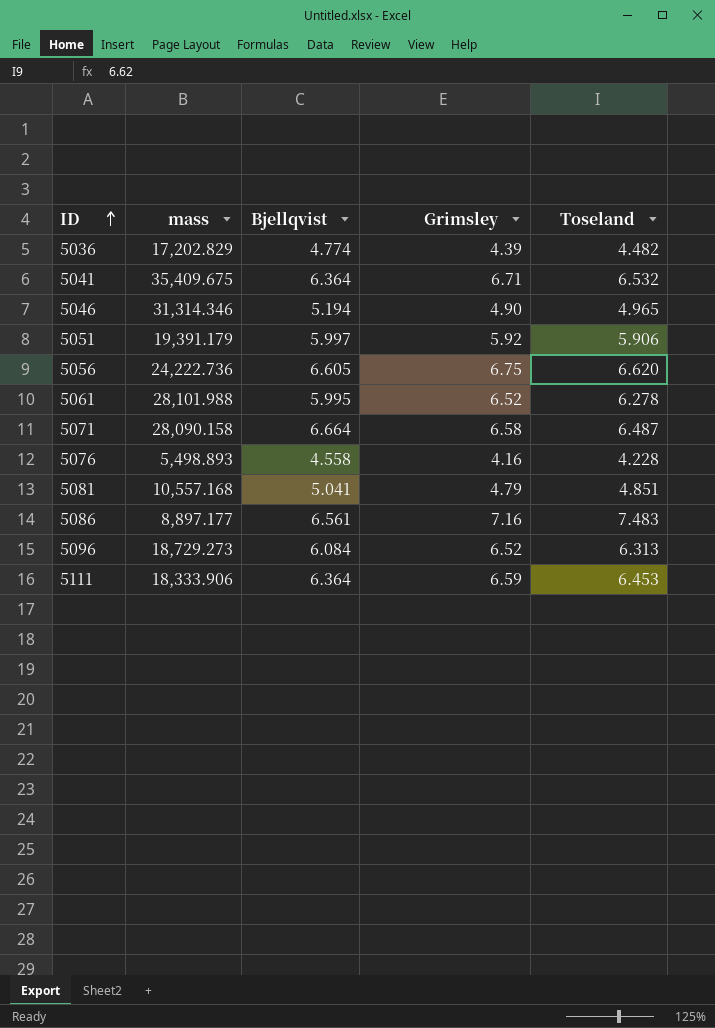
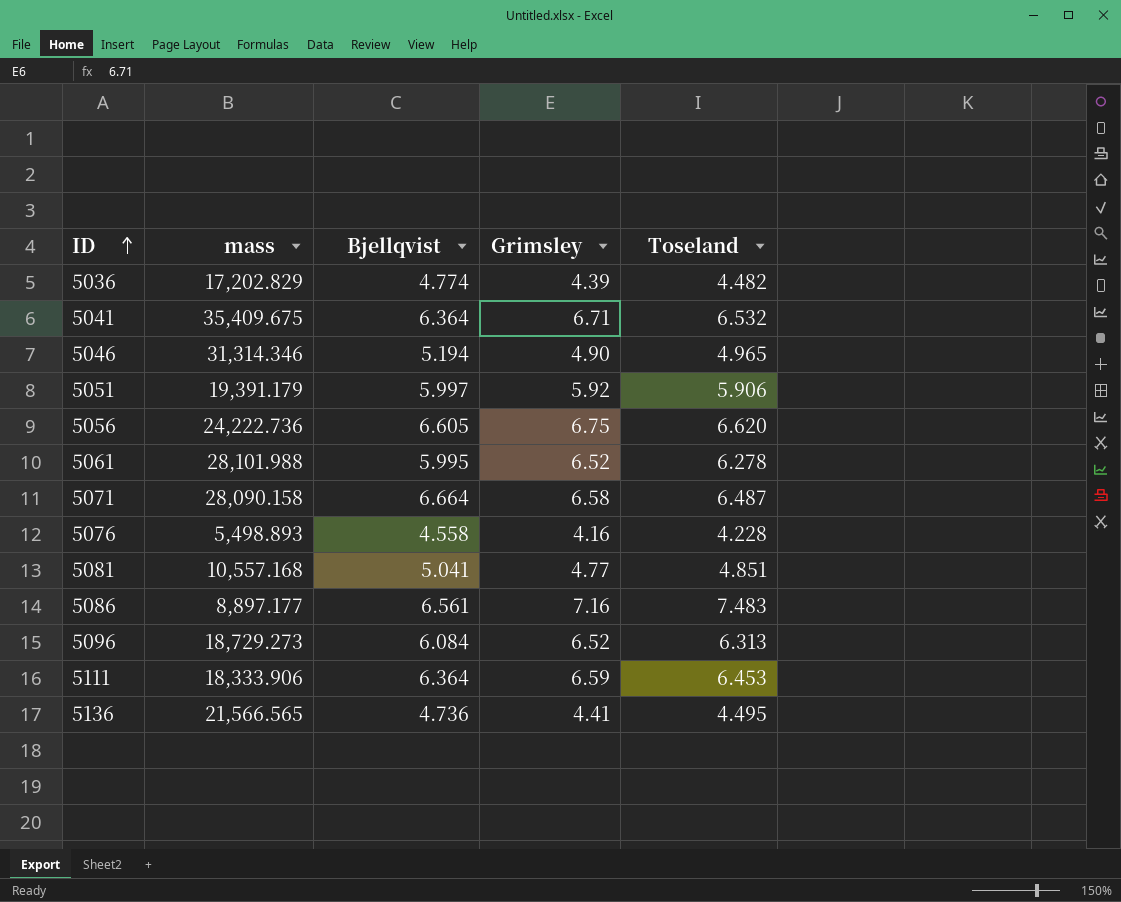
5081 | Grimsley: 4.79 -> 4.77
row 5136: none -> 21,566.565 | 4.736 | 4.41 | 4.495

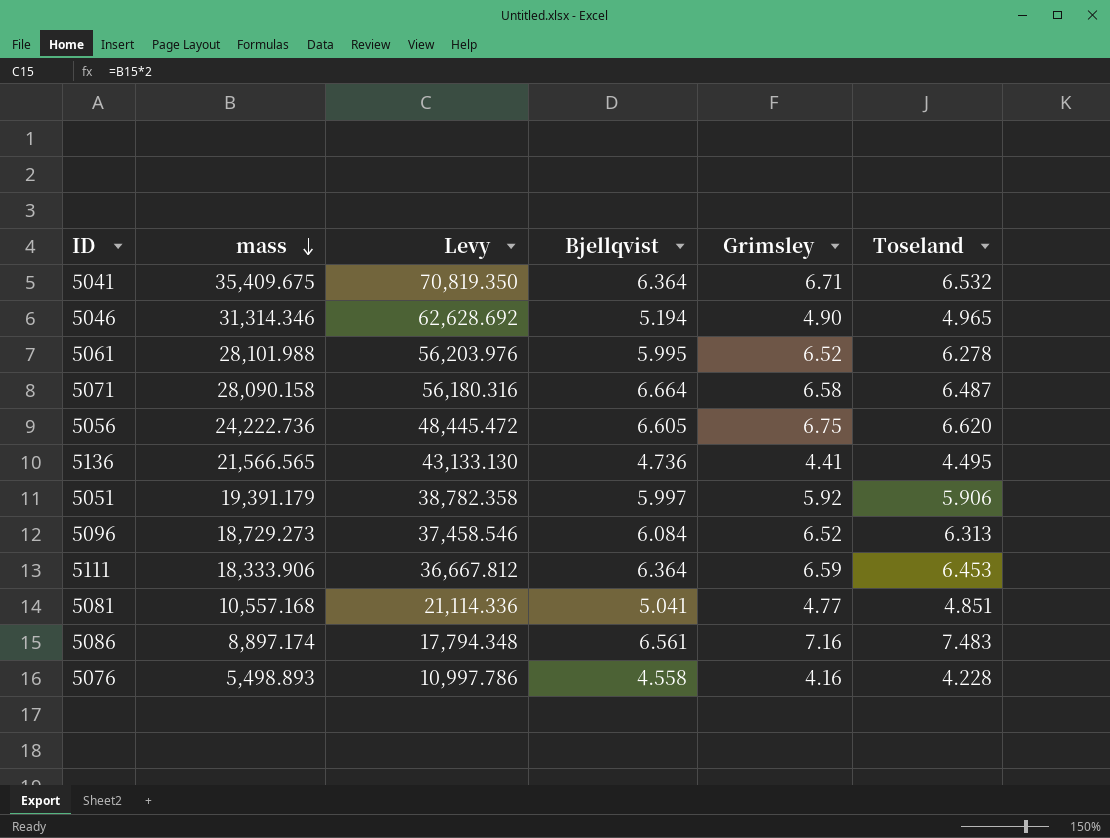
row order: ID ascending -> mass descending
column Levy | formula: none -> [mass] * 2
row 5036: 17,202.829 | 4.774 | 4.39 | 4.482 -> none
5086 | mass: 8,897.177 -> 8,897.174

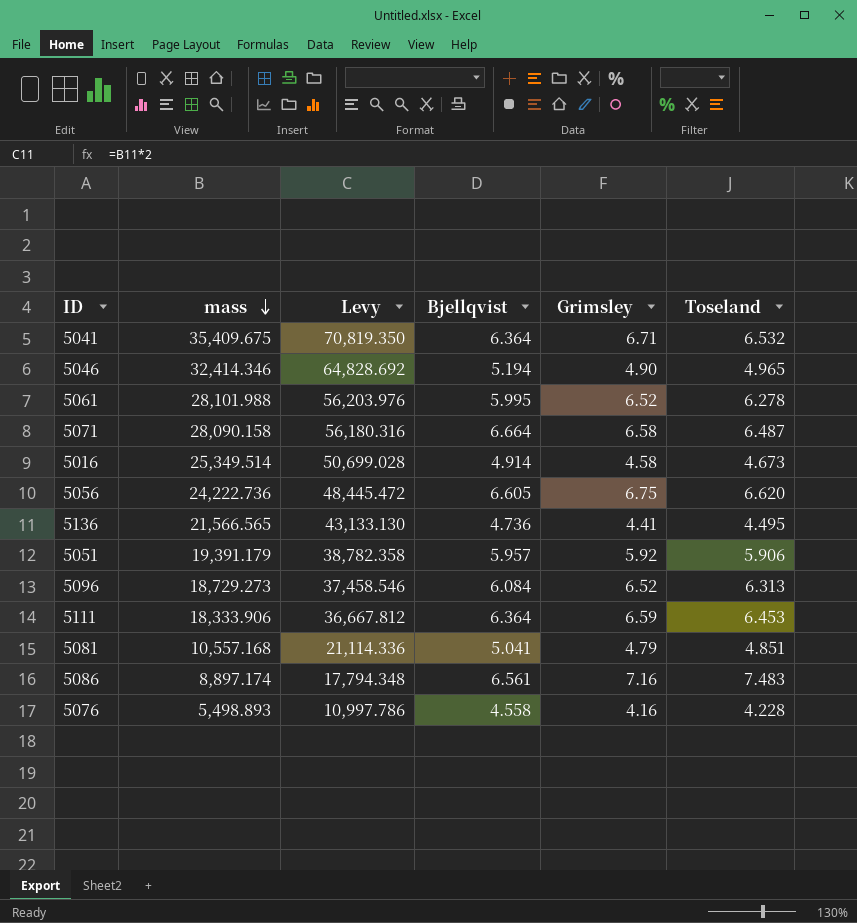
5046 | mass: 31,314.346 -> 32,414.346
5046 | Levy: 62,628.692 -> 64,828.692
row 5016: none -> 25,349.514 | 50,699.028 | 4.914 | 4.58 | 4.673
5051 | Bjellqvist: 5.997 -> 5.957
5081 | Grimsley: 4.77 -> 4.79

